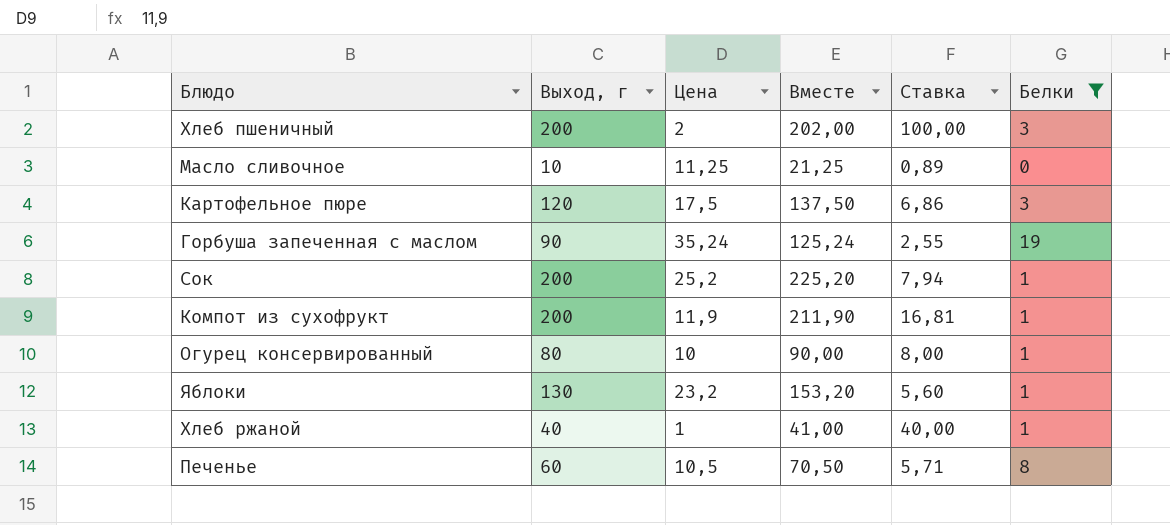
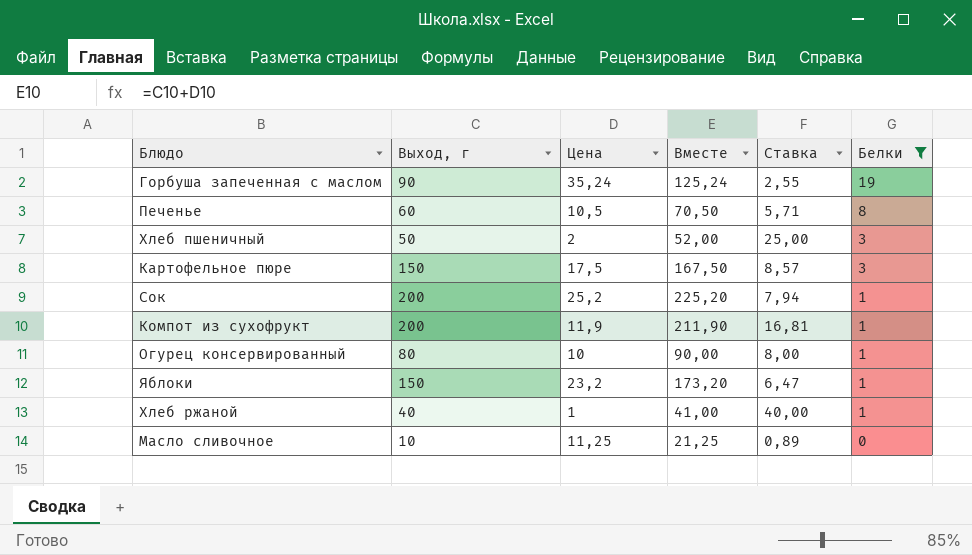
row order: none -> Белки descending
Хлеб пшеничный | Выход, г: 200 -> 50
Хлеб пшеничный | Вместе: 202,00 -> 52,00
Хлеб пшеничный | Ставка: 100,00 -> 25,00
Картофельное пюре | Выход, г: 120 -> 150
Картофельное пюре | Вместе: 137,50 -> 167,50
Картофельное пюре | Ставка: 6,86 -> 8,57
Яблоки | Выход, г: 130 -> 150
Яблоки | Вместе: 153,20 -> 173,20
Яблоки | Ставка: 5,60 -> 6,47

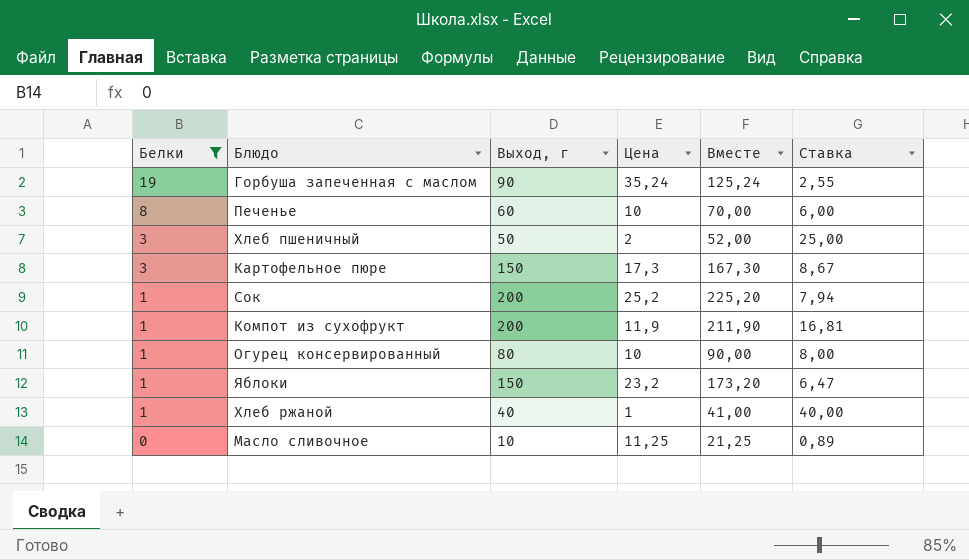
column Белки | position: 6 -> 1
Печенье | Цена: 10,5 -> 10
Печенье | Вместе: 70,50 -> 70,00
Печенье | Ставка: 5,71 -> 6,00
Картофельное пюре | Цена: 17,5 -> 17,3
Картофельное пюре | Вместе: 167,50 -> 167,30
Картофельное пюре | Ставка: 8,57 -> 8,67

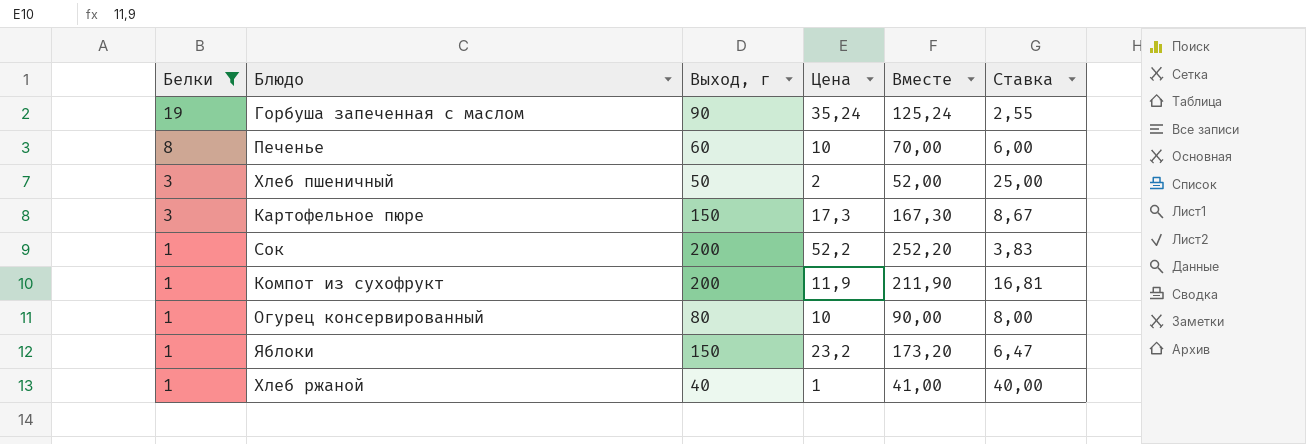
row Масло сливочное: 0 | 10 | 11,25 | 21,25 | 0,89 -> none
Сок | Цена: 25,2 -> 52,2
Сок | Вместе: 225,20 -> 252,20
Сок | Ставка: 7,94 -> 3,83

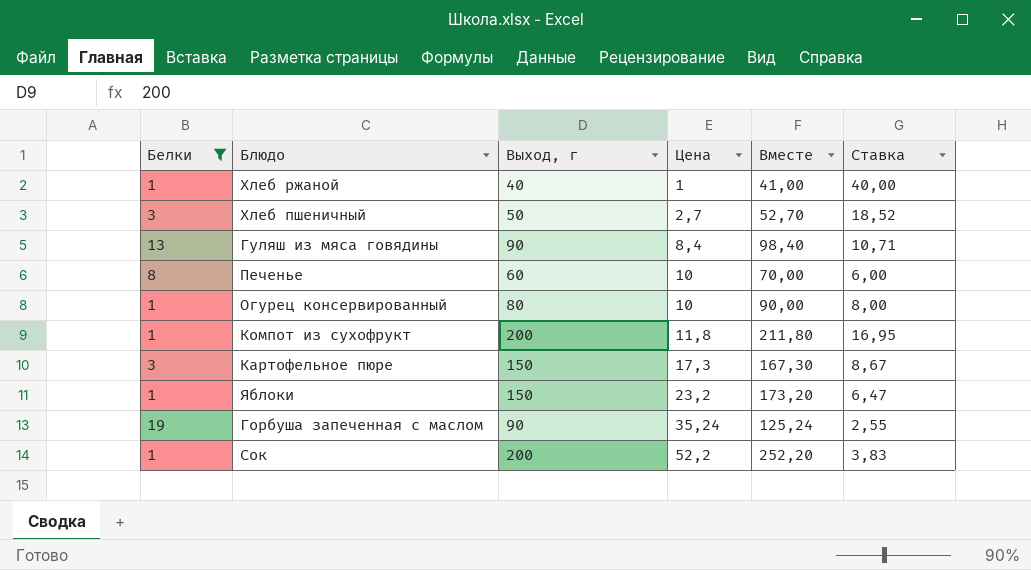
row order: Белки descending -> Цена ascending
Хлеб пшеничный | Цена: 2 -> 2,7
Хлеб пшеничный | Вместе: 52,00 -> 52,70
Хлеб пшеничный | Ставка: 25,00 -> 18,52
row Гуляш из мяса говядины: none -> 13 | 90 | 8,4 | 98,40 | 10,71
Компот из сухофрукт | Цена: 11,9 -> 11,8
Компот из сухофрукт | Вместе: 211,90 -> 211,80
Компот из сухофрукт | Ставка: 16,81 -> 16,95

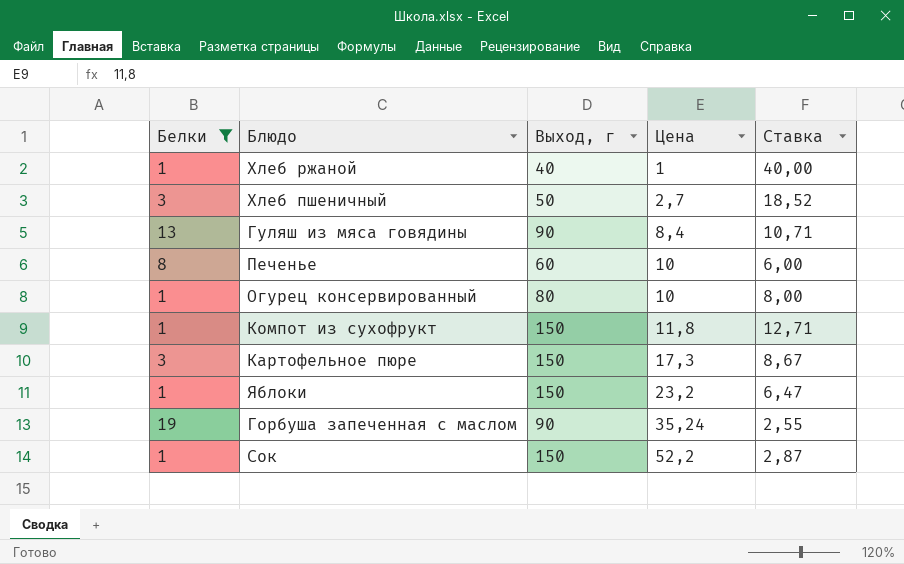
column Вместе | formula: [Выход, г] + [Цена] -> none
Компот из сухофрукт | Выход, г: 200 -> 150
Компот из сухофрукт | Ставка: 16,95 -> 12,71
Сок | Выход, г: 200 -> 150
Сок | Ставка: 3,83 -> 2,87

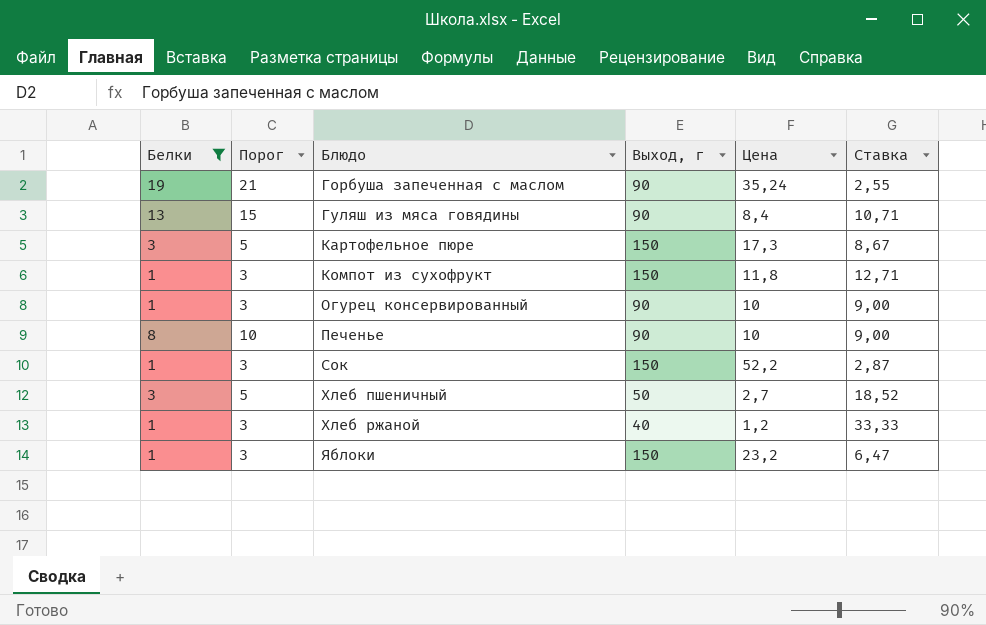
row order: Цена ascending -> Блюдо ascending
column Порог | formula: none -> [Белки] + 2
Огурец консервированный | Выход, г: 80 -> 90
Огурец консервированный | Ставка: 8,00 -> 9,00
Печенье | Выход, г: 60 -> 90
Печенье | Ставка: 6,00 -> 9,00
Хлеб ржаной | Цена: 1 -> 1,2
Хлеб ржаной | Ставка: 40,00 -> 33,33

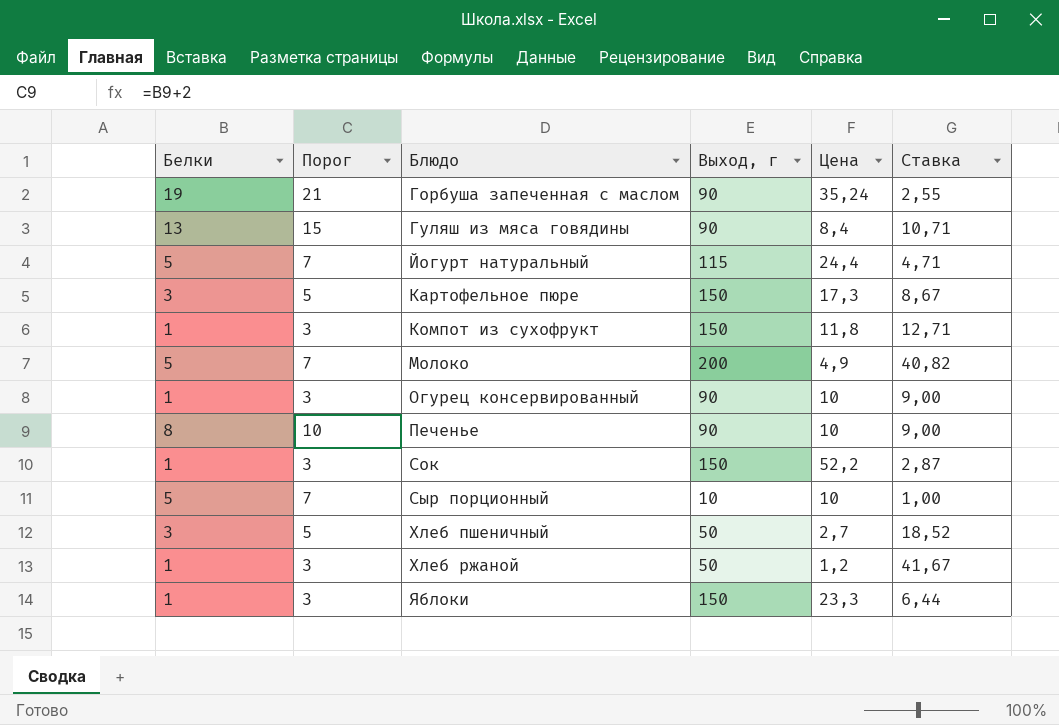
filter: Белки != 5 -> none
Хлеб ржаной | Выход, г: 40 -> 50
Хлеб ржаной | Ставка: 33,33 -> 41,67
Яблоки | Цена: 23,2 -> 23,3
Яблоки | Ставка: 6,47 -> 6,44

